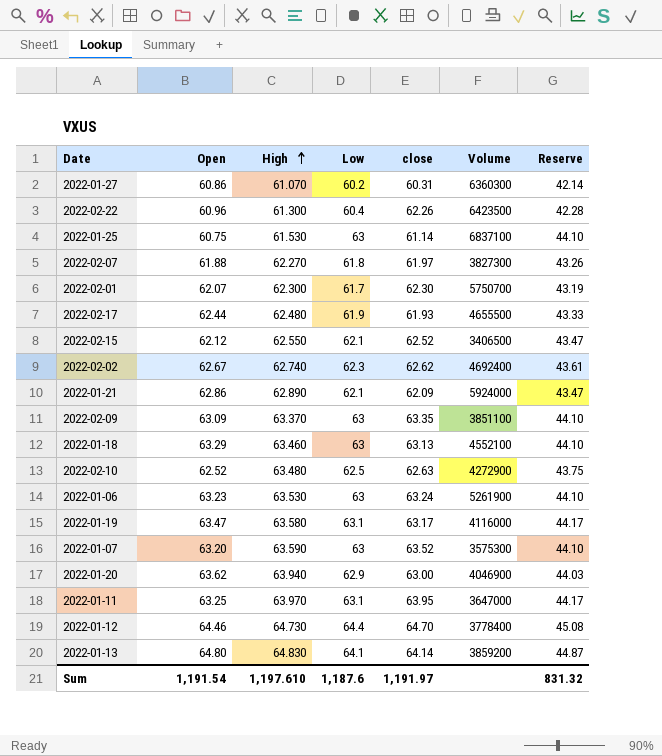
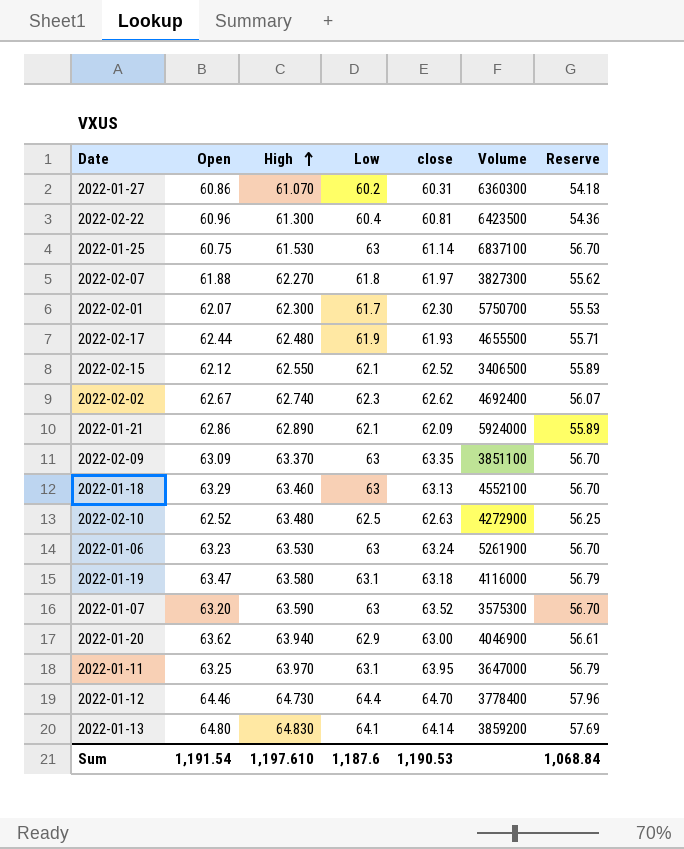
column Reserve | formula: [Low] * 0.7 -> [Low] * 0.9
2022-02-22 | close: 62.26 -> 60.81
2022-01-19 | close: 63.17 -> 63.18
Sum | close: 1,191.97 -> 1,190.53
Sum | Reserve: 831.32 -> 1,068.84

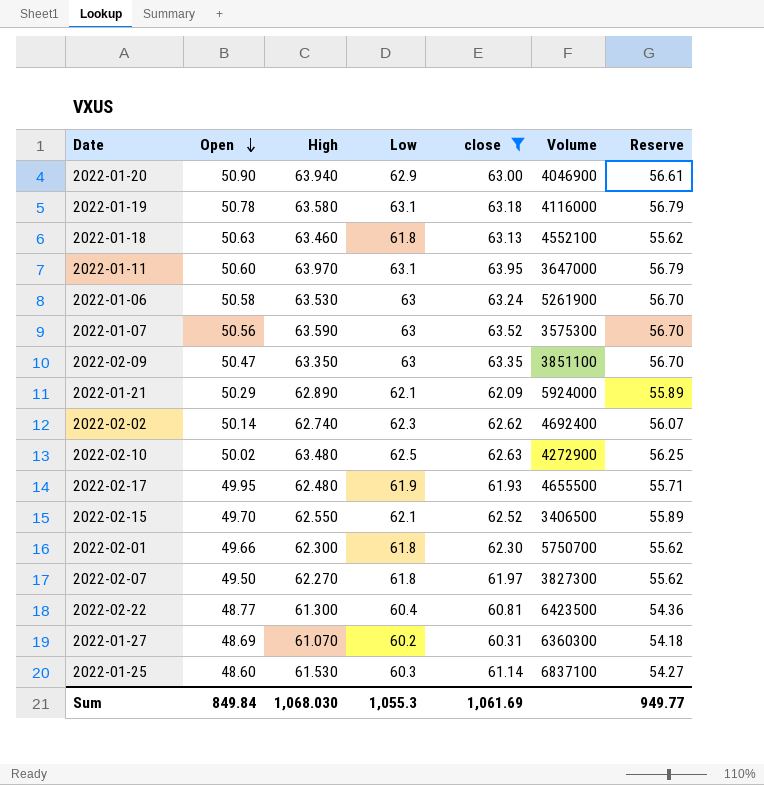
filter: none -> close <= 63.95
row order: High ascending -> Open descending
2022-01-20 | Open: 63.62 -> 50.90
2022-01-19 | Open: 63.47 -> 50.78
2022-01-18 | Open: 63.29 -> 50.63
2022-01-18 | Low: 63 -> 61.8
2022-01-18 | Reserve: 56.70 -> 55.62
2022-01-11 | Open: 63.25 -> 50.60
2022-01-06 | Open: 63.23 -> 50.58
2022-01-07 | Open: 63.20 -> 50.56
2022-02-09 | Open: 63.09 -> 50.47
2022-02-09 | High: 63.370 -> 63.350
2022-01-21 | Open: 62.86 -> 50.29
2022-02-02 | Open: 62.67 -> 50.14
2022-02-10 | Open: 62.52 -> 50.02
2022-02-17 | Open: 62.44 -> 49.95
2022-02-15 | Open: 62.12 -> 49.70
2022-02-01 | Open: 62.07 -> 49.66
2022-02-01 | Low: 61.7 -> 61.8
2022-02-01 | Reserve: 55.53 -> 55.62
2022-02-07 | Open: 61.88 -> 49.50
2022-02-22 | Open: 60.96 -> 48.77
2022-01-27 | Open: 60.86 -> 48.69
2022-01-25 | Open: 60.75 -> 48.60
2022-01-25 | Low: 63 -> 60.3
2022-01-25 | Reserve: 56.70 -> 54.27
Sum | Open: 1,191.54 -> 849.84
Sum | High: 1,197.610 -> 1,068.030
Sum | Low: 1,187.6 -> 1,055.3
Sum | close: 1,190.53 -> 1,061.69
Sum | Reserve: 1,068.84 -> 949.77

